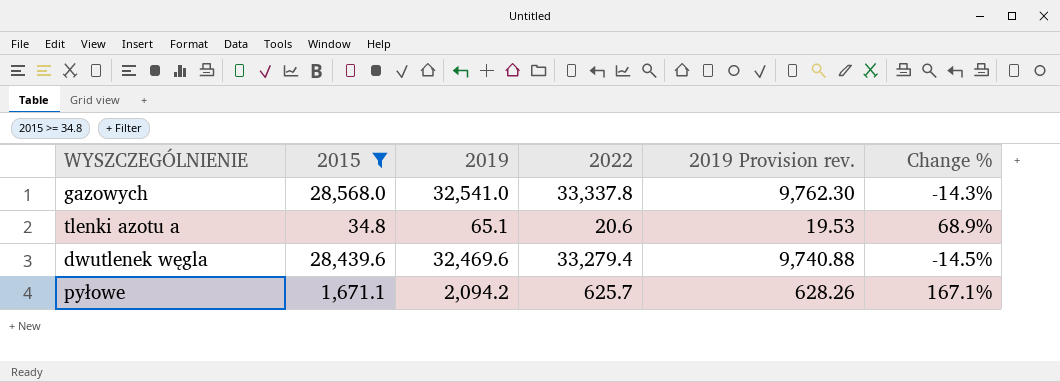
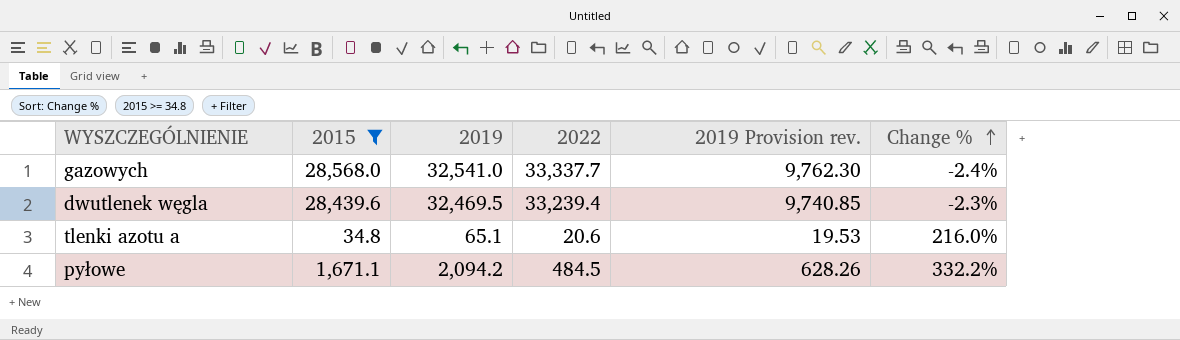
row order: none -> Change % ascending
column Change % | formula: ([2015] - [2022]) / [2022] -> ([2019] - [2022]) / [2022]
gazowych | 2022: 33,337.8 -> 33,337.7
dwutlenek węgla | 2019: 32,469.6 -> 32,469.5
dwutlenek węgla | 2022: 33,279.4 -> 33,239.4
dwutlenek węgla | 2019 Provision rev.: 9,740.88 -> 9,740.85
pyłowe | 2022: 625.7 -> 484.5

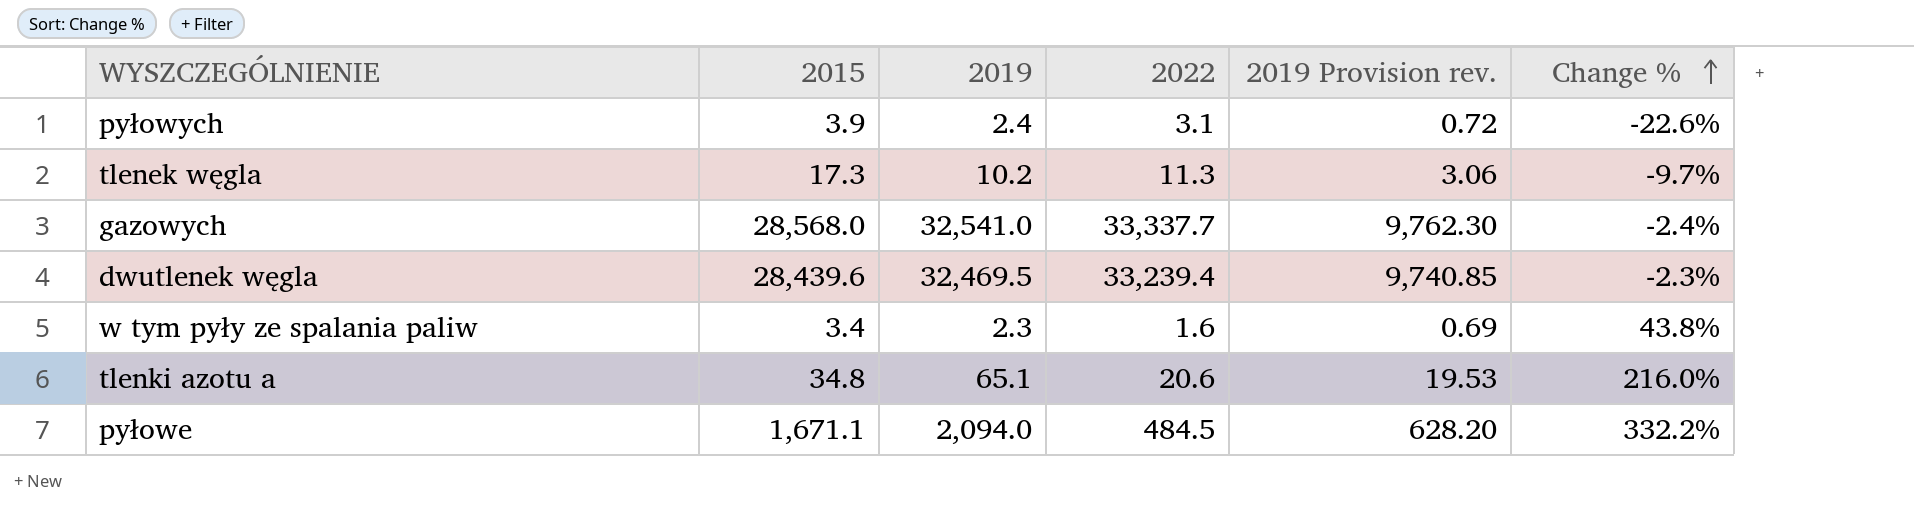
filter: 2015 >= 34.8 -> none
pyłowe | 2019: 2,094.2 -> 2,094.0
pyłowe | 2019 Provision rev.: 628.26 -> 628.20

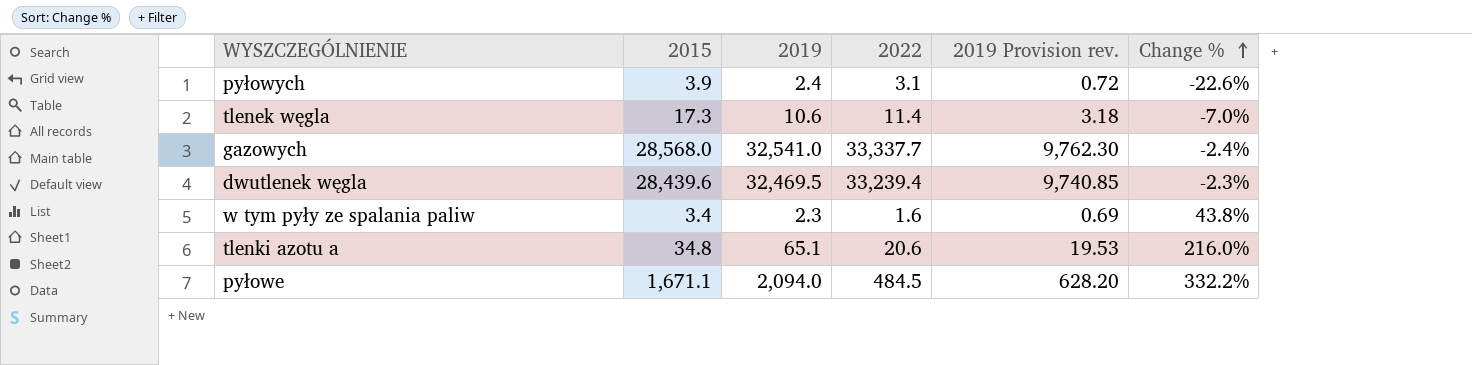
tlenek węgla | 2019: 10.2 -> 10.6
tlenek węgla | 2022: 11.3 -> 11.4
tlenek węgla | 2019 Provision rev.: 3.06 -> 3.18
tlenek węgla | Change %: -9.7% -> -7.0%

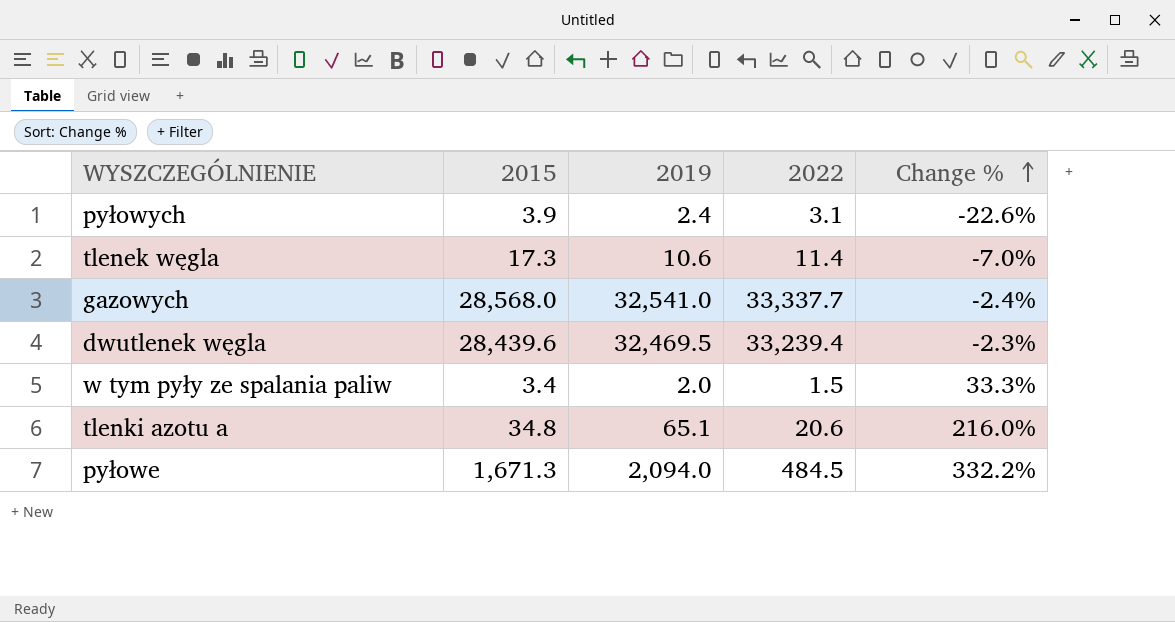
column 2019 Provision rev. | formula: [2019] * 0.3 -> none
w tym pyły ze spalania paliw | 2019: 2.3 -> 2.0
w tym pyły ze spalania paliw | 2022: 1.6 -> 1.5
w tym pyły ze spalania paliw | Change %: 43.8% -> 33.3%
pyłowe | 2015: 1,671.1 -> 1,671.3

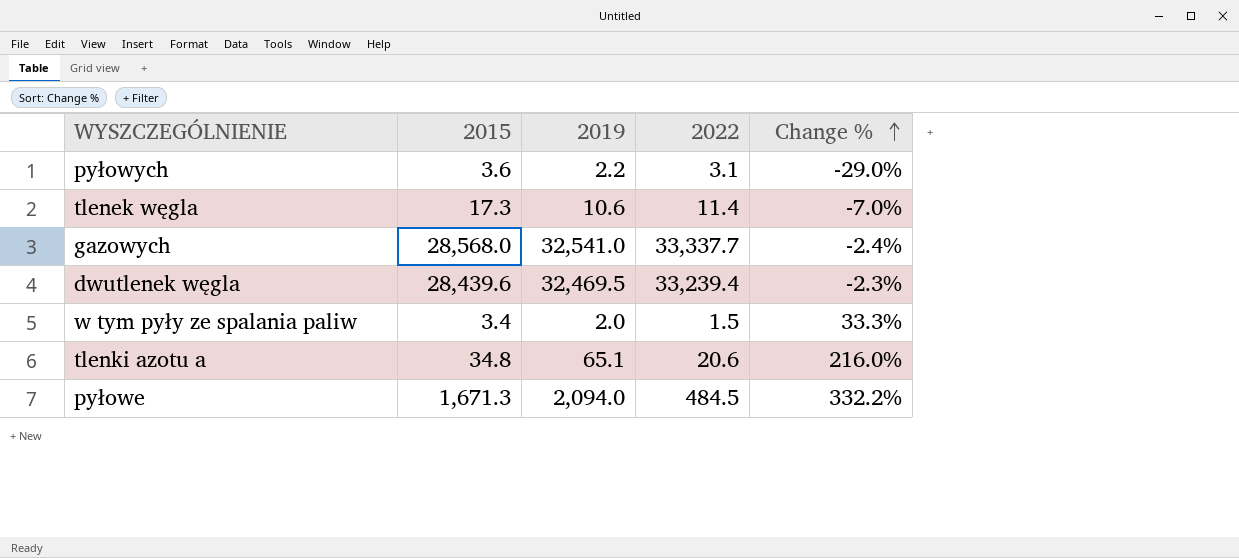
pyłowych | 2015: 3.9 -> 3.6
pyłowych | 2019: 2.4 -> 2.2
pyłowych | Change %: -22.6% -> -29.0%

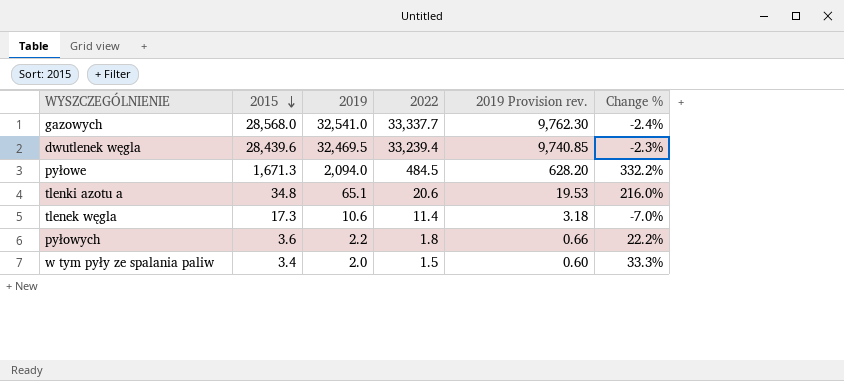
row order: Change % ascending -> 2015 descending
column 2019 Provision rev. | formula: none -> [2019] * 0.3
pyłowych | 2022: 3.1 -> 1.8
pyłowych | Change %: -29.0% -> 22.2%

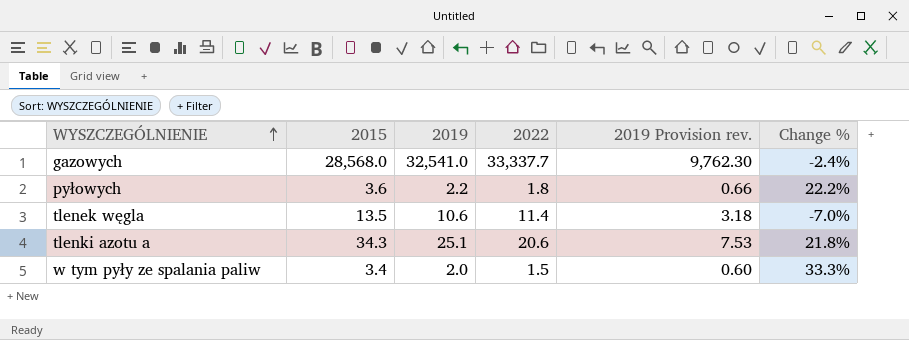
row order: 2015 descending -> WYSZCZEGÓLNIENIE ascending
row dwutlenek węgla: 28,439.6 | 32,469.5 | 33,239.4 | 9,740.85 | -2.3% -> none
row pyłowe: 1,671.3 | 2,094.0 | 484.5 | 628.20 | 332.2% -> none
tlenek węgla | 2015: 17.3 -> 13.5
tlenki azotu a | 2015: 34.8 -> 34.3
tlenki azotu a | 2019: 65.1 -> 25.1
tlenki azotu a | 2019 Provision rev.: 19.53 -> 7.53
tlenki azotu a | Change %: 216.0% -> 21.8%

